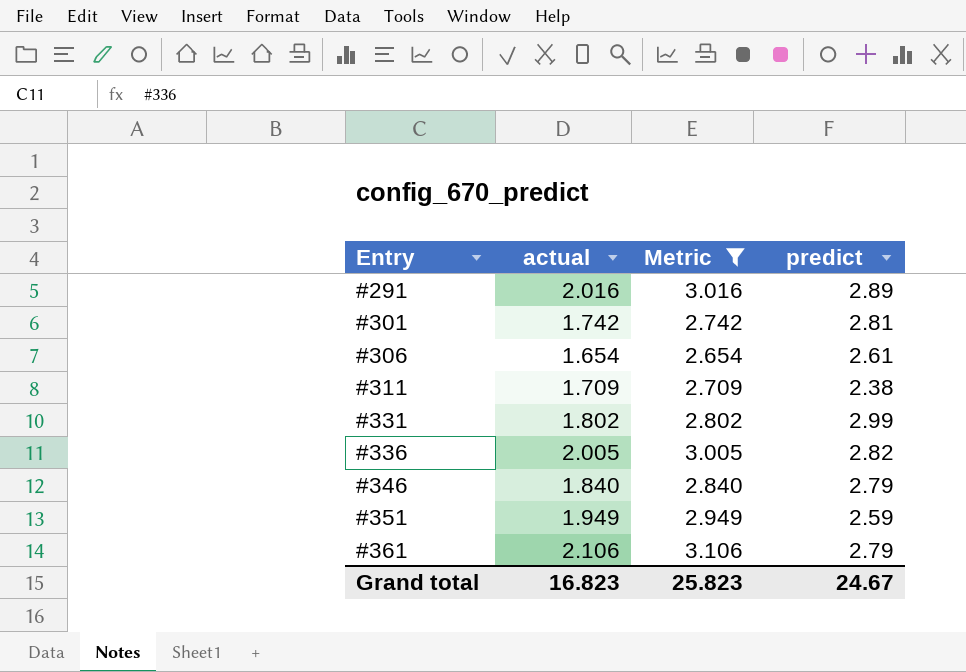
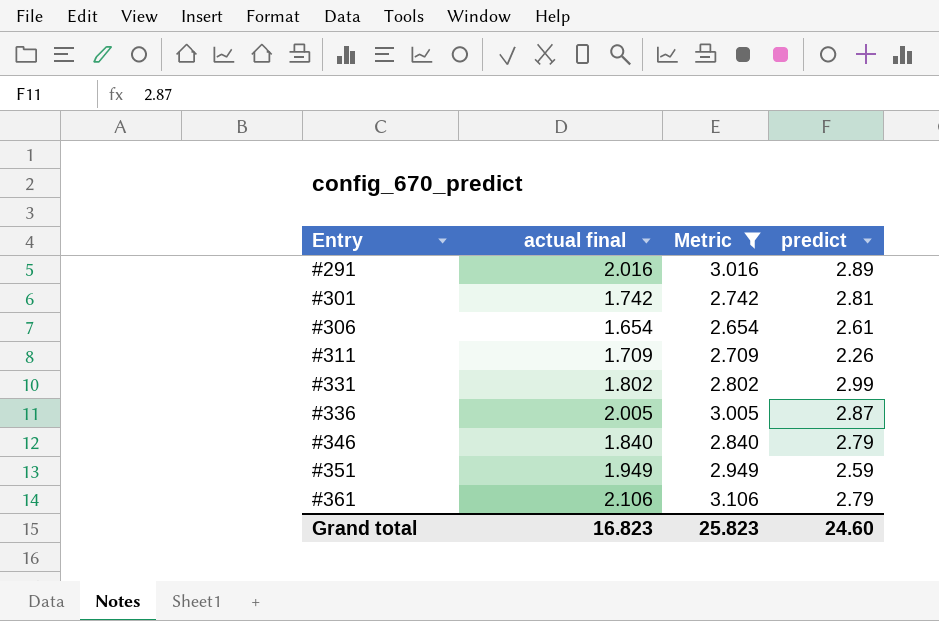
column name: actual -> actual final
#311 | predict: 2.38 -> 2.26
#336 | predict: 2.82 -> 2.87
Grand total | predict: 24.67 -> 24.60

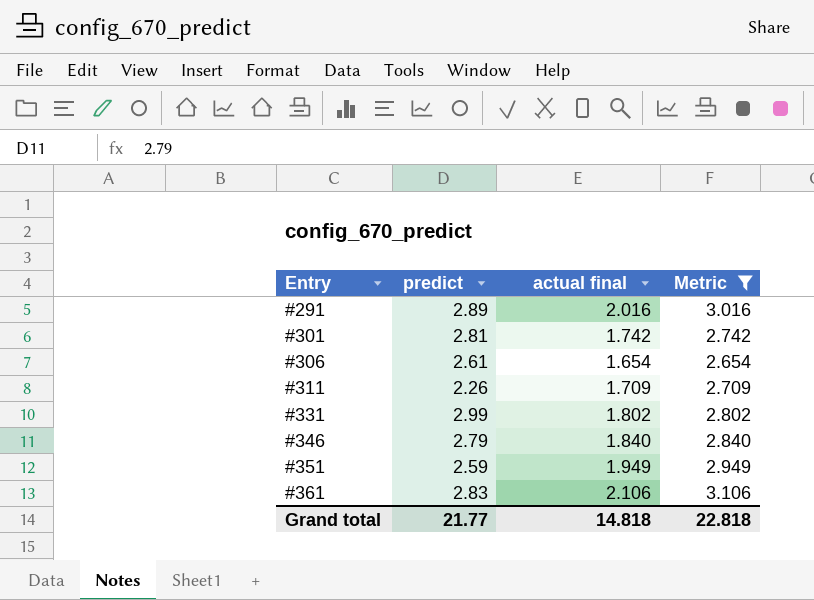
column predict | position: 4 -> 2
row #336: 2.005 | 3.005 | 2.87 -> none
#361 | predict: 2.79 -> 2.83
Grand total | predict: 24.60 -> 21.77
Grand total | actual final: 16.823 -> 14.818
Grand total | Metric: 25.823 -> 22.818

